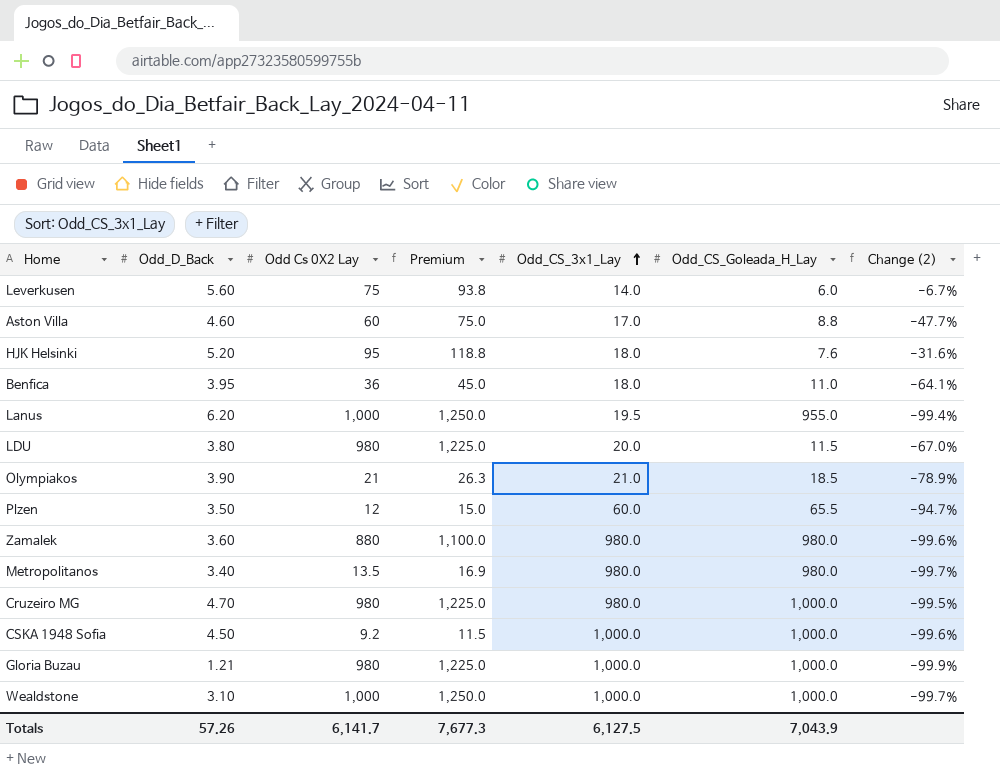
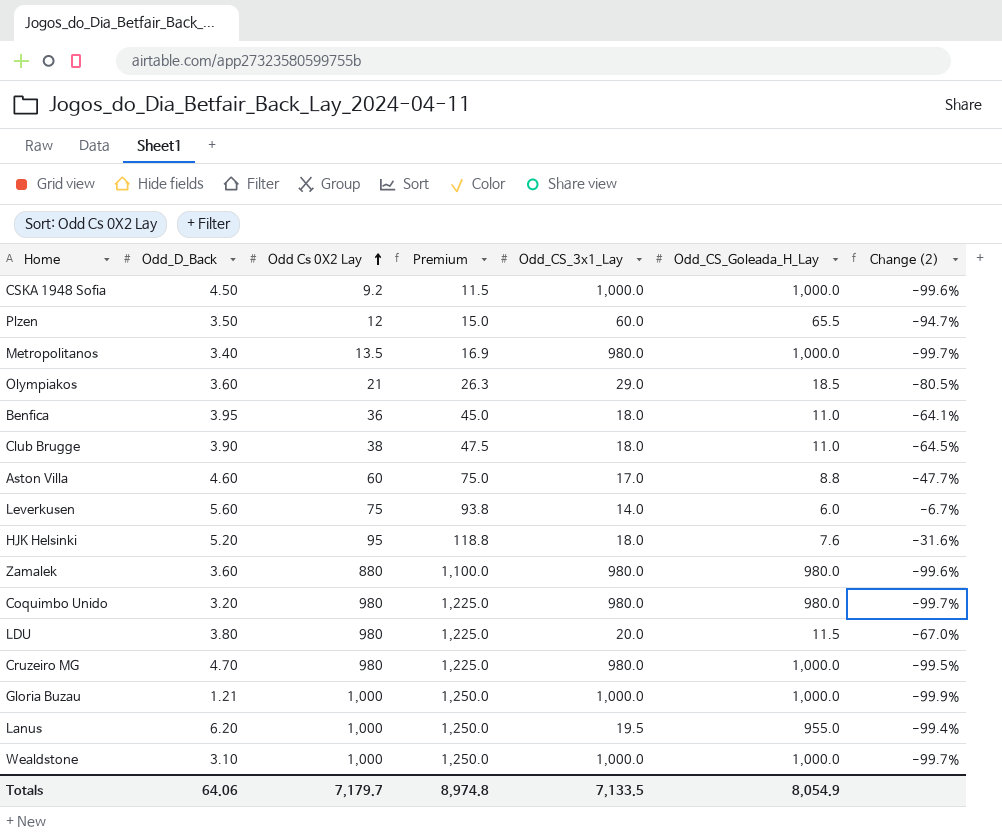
row order: Odd_CS_3x1_Lay ascending -> Odd Cs 0X2 Lay ascending
Metropolitanos | Odd_CS_Goleada_H_Lay: 980.0 -> 1,000.0
Olympiakos | Odd_D_Back: 3.90 -> 3.60
Olympiakos | Odd_CS_3x1_Lay: 21.0 -> 29.0
Olympiakos | Change (2): -78.9% -> -80.5%
row Club Brugge: none -> 3.90 | 38 | 47.5 | 18.0 | 11.0 | -64.5%
row Coquimbo Unido: none -> 3.20 | 980 | 1,225.0 | 980.0 | 980.0 | -99.7%
Gloria Buzau | Odd Cs 0X2 Lay: 980 -> 1,000
Gloria Buzau | Premium: 1,225.0 -> 1,250.0
Totals | Odd_D_Back: 57.26 -> 64.06
Totals | Odd Cs 0X2 Lay: 6,141.7 -> 7,179.7
Totals | Premium: 7,677.3 -> 8,974.8
Totals | Odd_CS_3x1_Lay: 6,127.5 -> 7,133.5
Totals | Odd_CS_Goleada_H_Lay: 7,043.9 -> 8,054.9

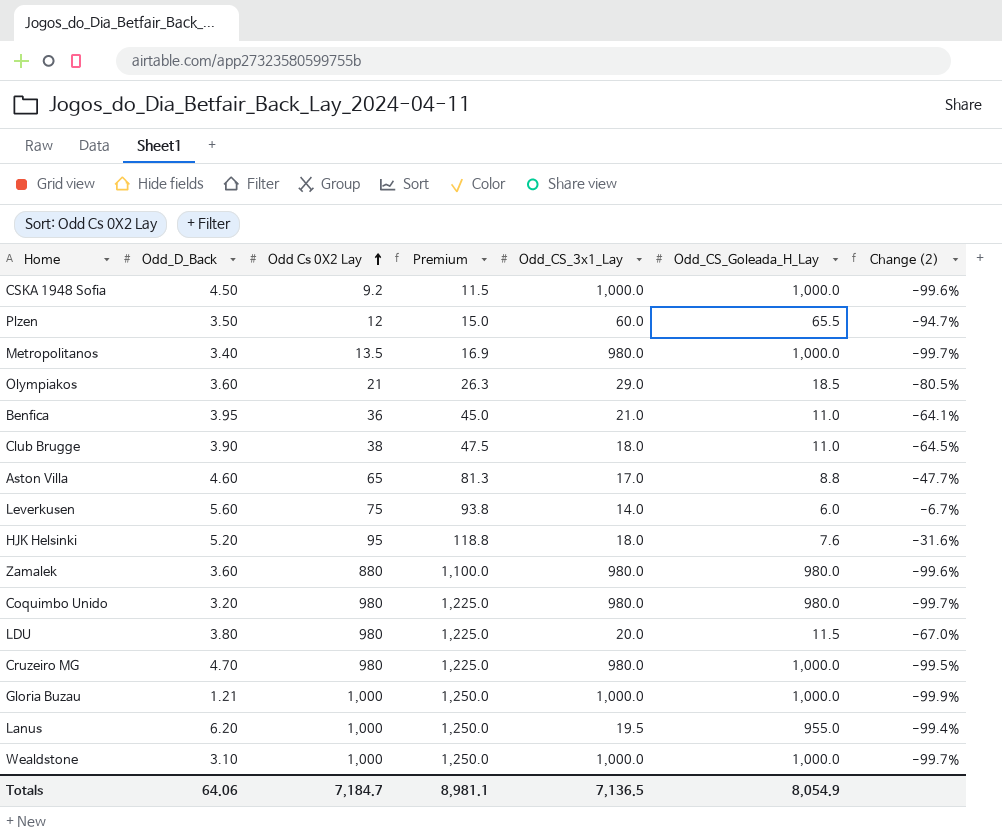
Benfica | Odd_CS_3x1_Lay: 18.0 -> 21.0
Aston Villa | Odd Cs 0X2 Lay: 60 -> 65
Aston Villa | Premium: 75.0 -> 81.3
Totals | Odd Cs 0X2 Lay: 7,179.7 -> 7,184.7
Totals | Premium: 8,974.8 -> 8,981.1
Totals | Odd_CS_3x1_Lay: 7,133.5 -> 7,136.5

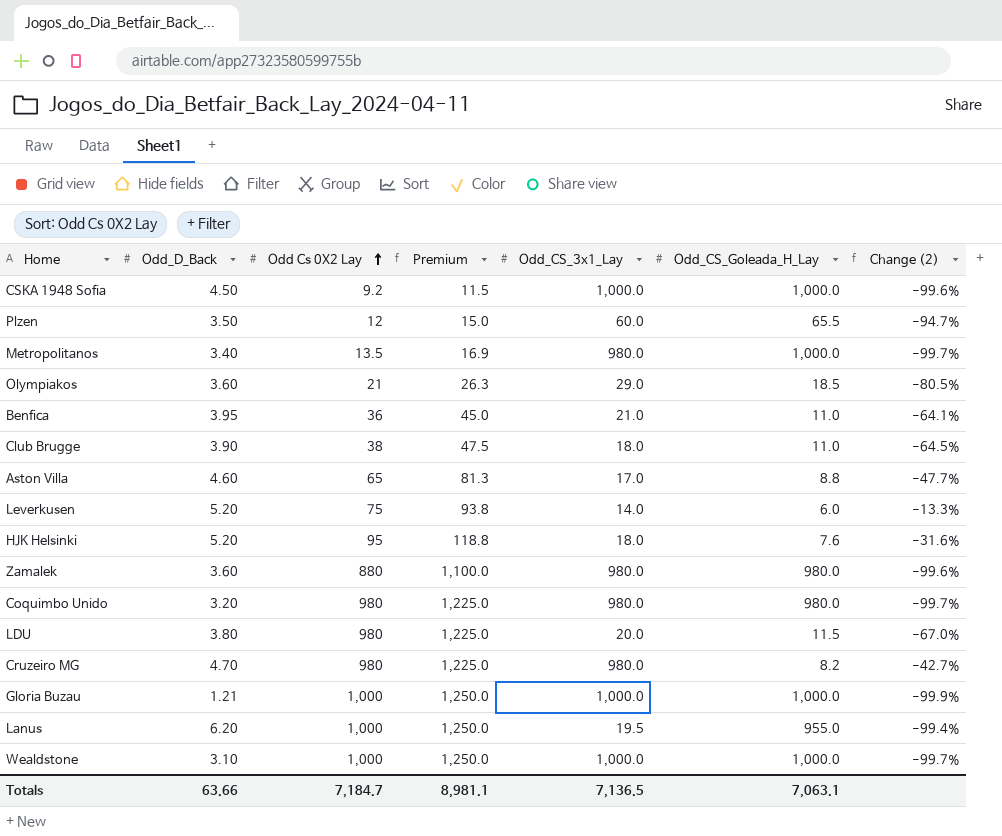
Leverkusen | Odd_D_Back: 5.60 -> 5.20
Leverkusen | Change (2): -6.7% -> -13.3%
Cruzeiro MG | Odd_CS_Goleada_H_Lay: 1,000.0 -> 8.2
Cruzeiro MG | Change (2): -99.5% -> -42.7%
Totals | Odd_D_Back: 64.06 -> 63.66
Totals | Odd_CS_Goleada_H_Lay: 8,054.9 -> 7,063.1

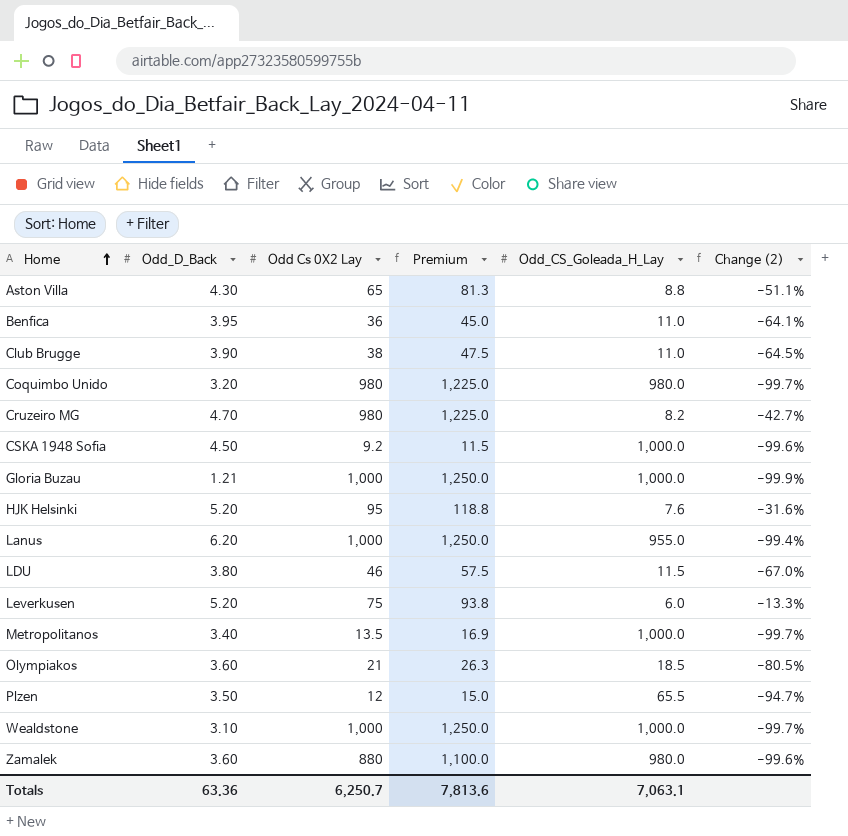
row order: Odd Cs 0X2 Lay ascending -> Home ascending
column Odd_CS_3x1_Lay | position: 5 -> none
Aston Villa | Odd_D_Back: 4.60 -> 4.30
Aston Villa | Change (2): -47.7% -> -51.1%
LDU | Odd Cs 0X2 Lay: 980 -> 46
LDU | Premium: 1,225.0 -> 57.5
Totals | Odd_D_Back: 63.66 -> 63.36
Totals | Odd Cs 0X2 Lay: 7,184.7 -> 6,250.7
Totals | Premium: 8,981.1 -> 7,813.6

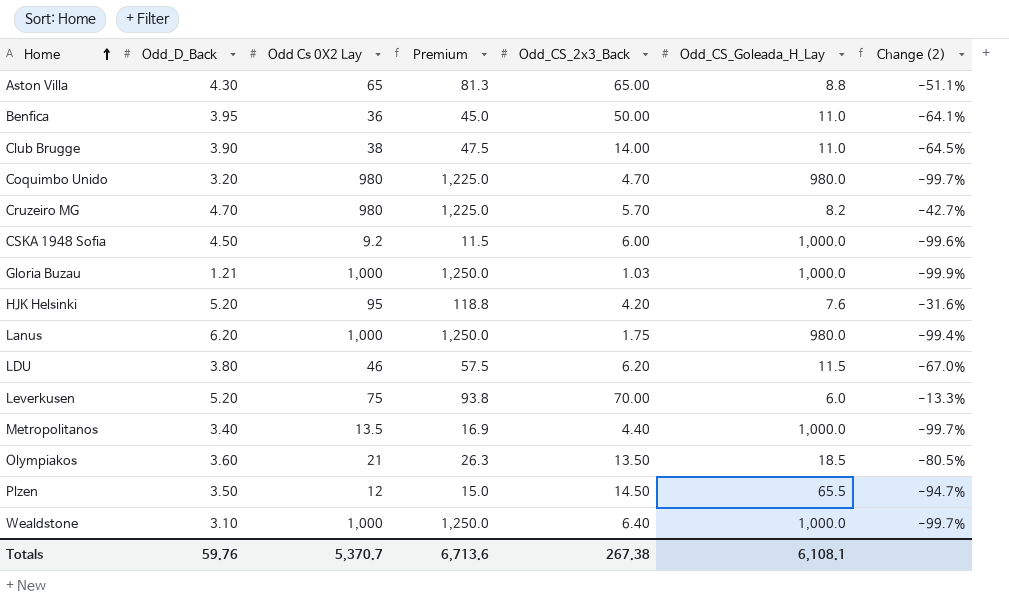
column Odd_CS_2x3_Back | position: none -> 5
row Zamalek: 3.60 | 880 | 1,100.0 | 980.0 | -99.6% -> none
Lanus | Odd_CS_Goleada_H_Lay: 955.0 -> 980.0
Totals | Odd_D_Back: 63.36 -> 59.76
Totals | Odd Cs 0X2 Lay: 6,250.7 -> 5,370.7
Totals | Premium: 7,813.6 -> 6,713.6
Totals | Odd_CS_Goleada_H_Lay: 7,063.1 -> 6,108.1

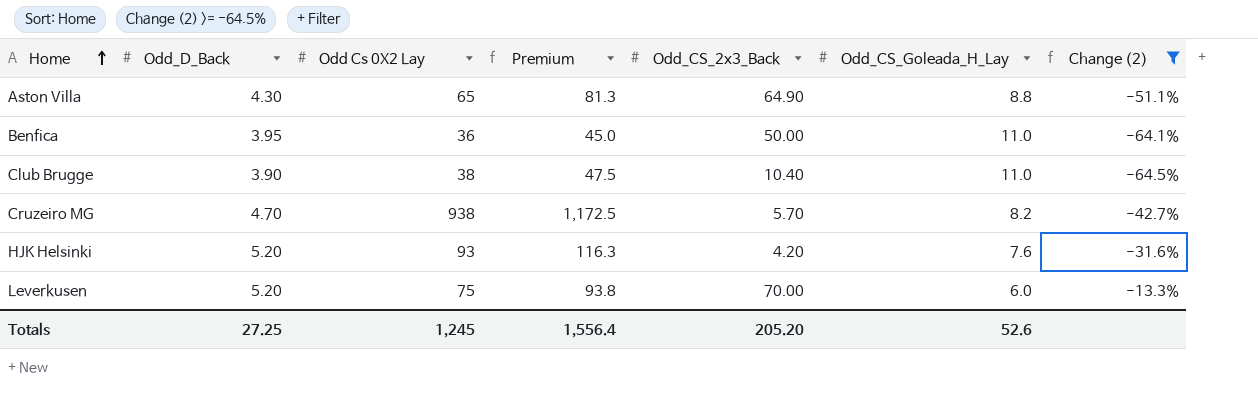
filter: none -> Change (2) >= -64.5%
Aston Villa | Odd_CS_2x3_Back: 65.00 -> 64.90
Club Brugge | Odd_CS_2x3_Back: 14.00 -> 10.40
Cruzeiro MG | Odd Cs 0X2 Lay: 980 -> 938
Cruzeiro MG | Premium: 1,225.0 -> 1,172.5
HJK Helsinki | Odd Cs 0X2 Lay: 95 -> 93
HJK Helsinki | Premium: 118.8 -> 116.3
Totals | Odd_D_Back: 59.76 -> 27.25
Totals | Odd Cs 0X2 Lay: 5,370.7 -> 1,245
Totals | Premium: 6,713.6 -> 1,556.4
Totals | Odd_CS_2x3_Back: 267.38 -> 205.20
Totals | Odd_CS_Goleada_H_Lay: 6,108.1 -> 52.6

